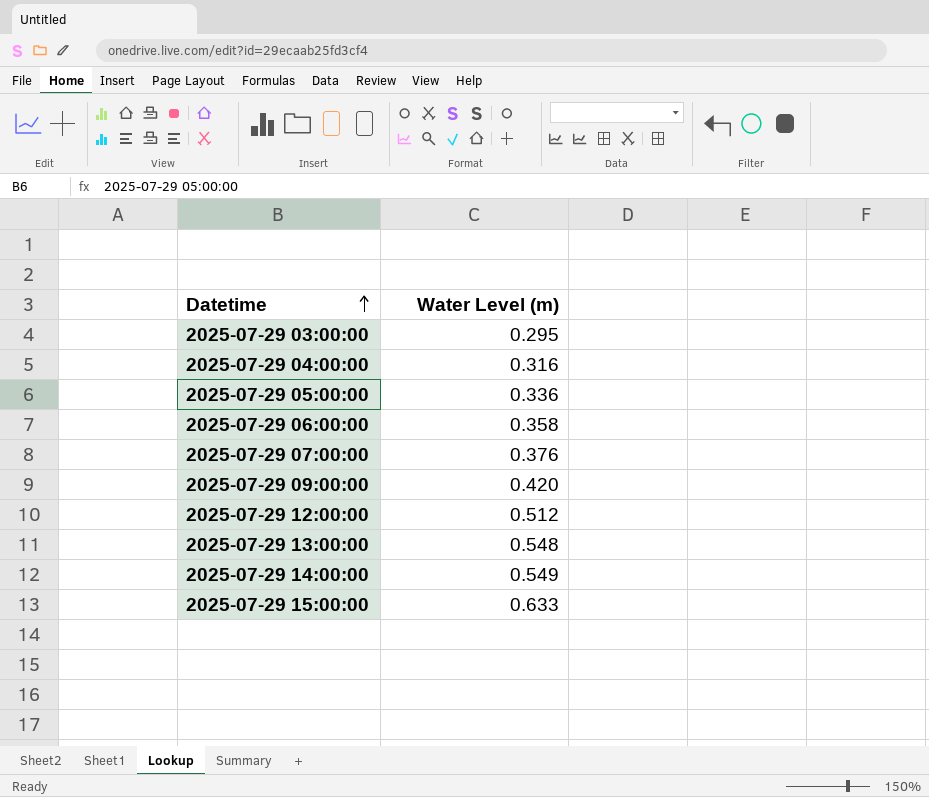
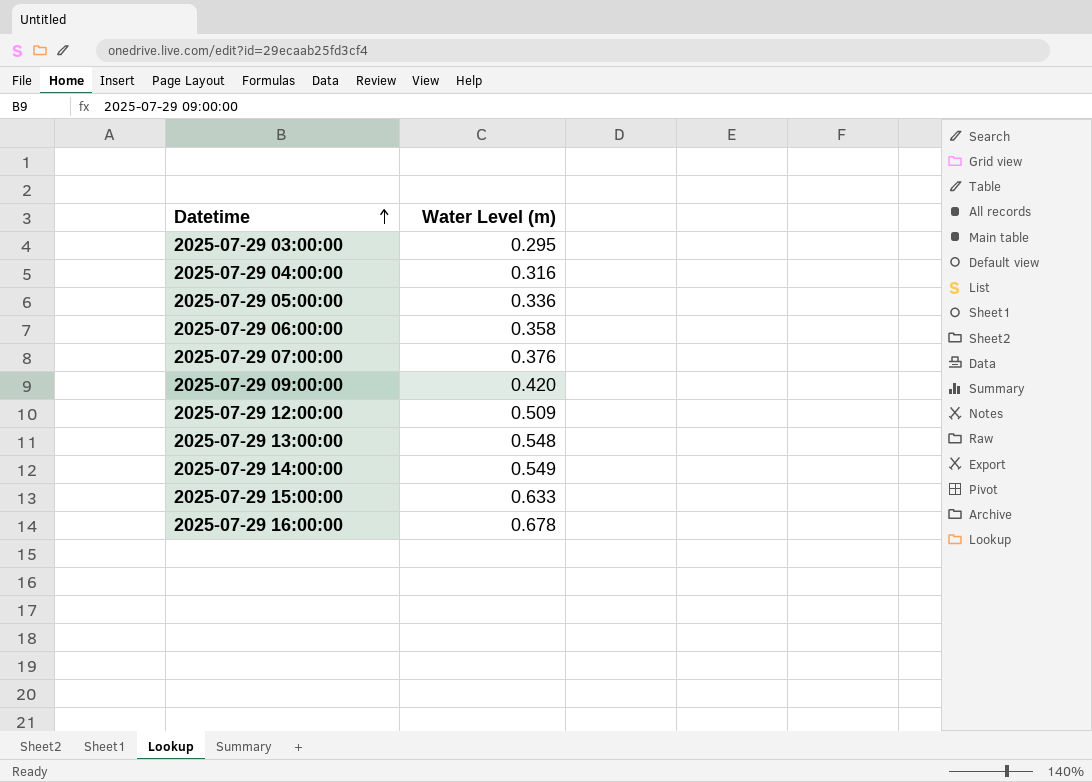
2025-07-29 12:00:00 | Water Level (m): 0.512 -> 0.509
row 2025-07-29 16:00:00: none -> 0.678

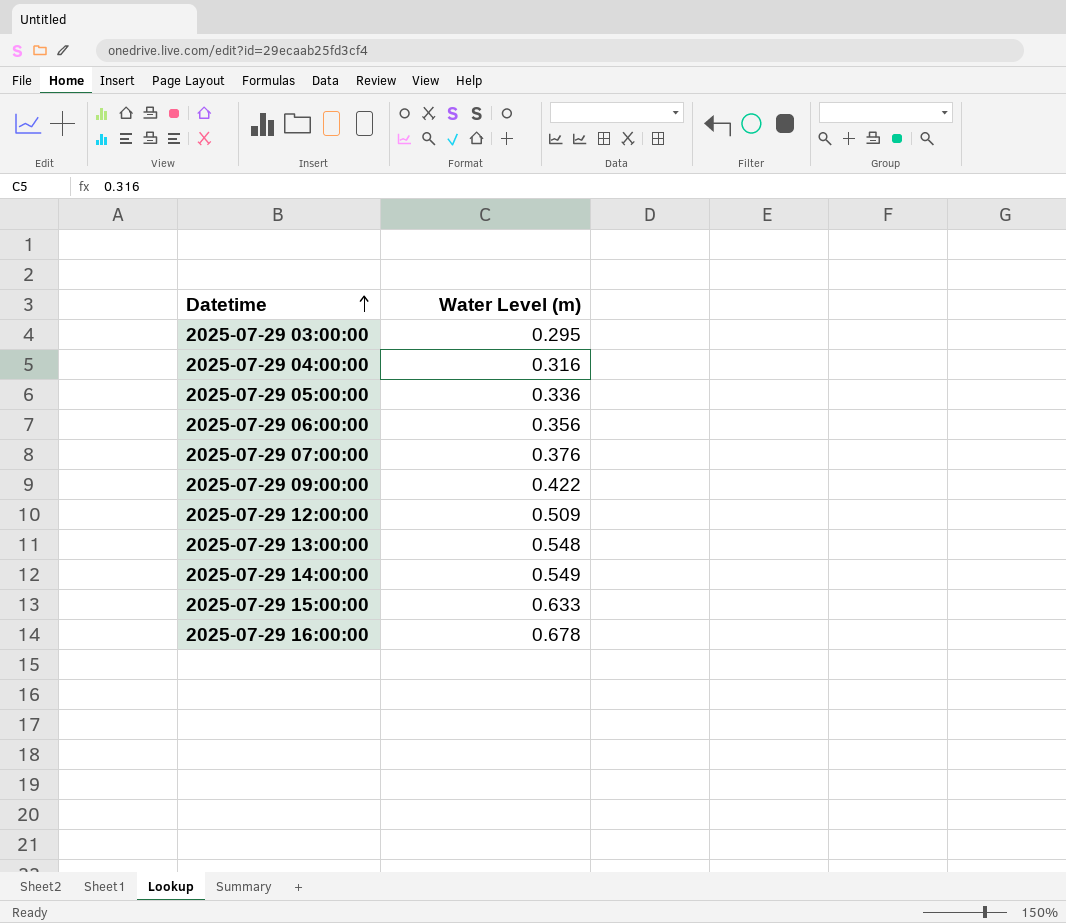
2025-07-29 06:00:00 | Water Level (m): 0.358 -> 0.356
2025-07-29 09:00:00 | Water Level (m): 0.420 -> 0.422

